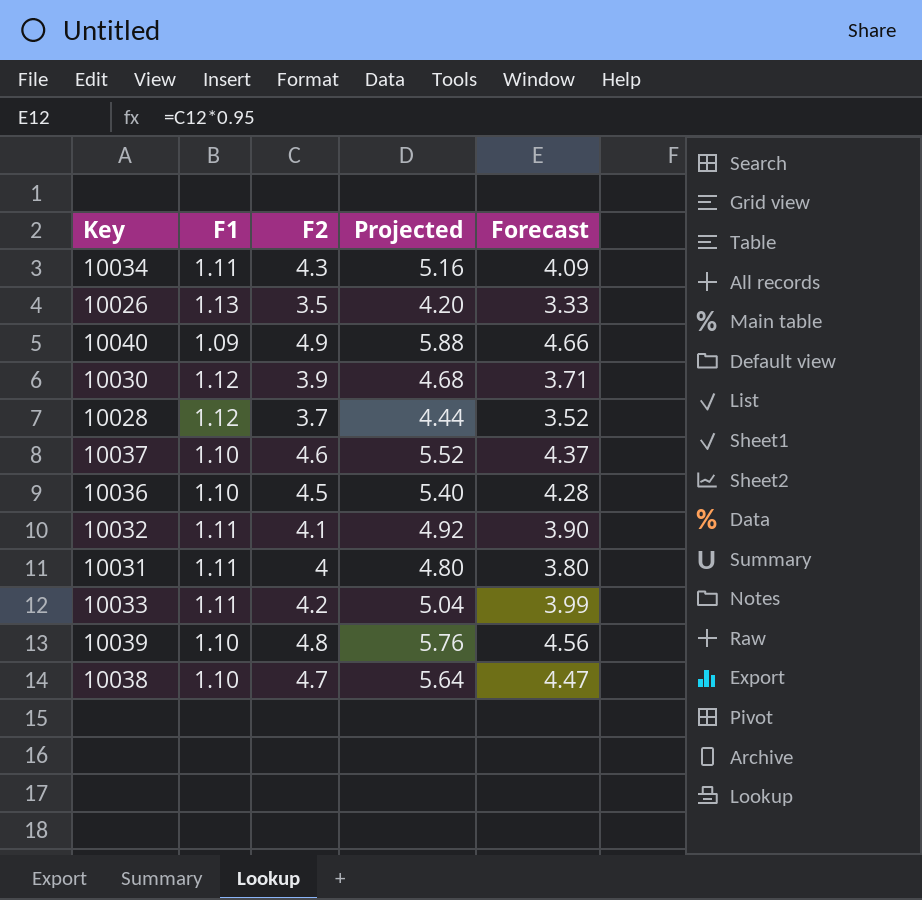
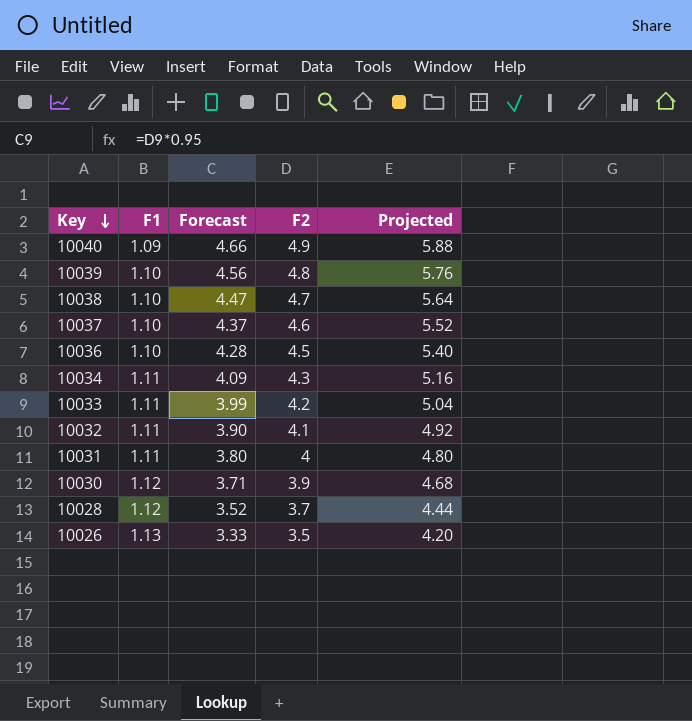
row order: none -> Key descending
column Forecast | position: 5 -> 3

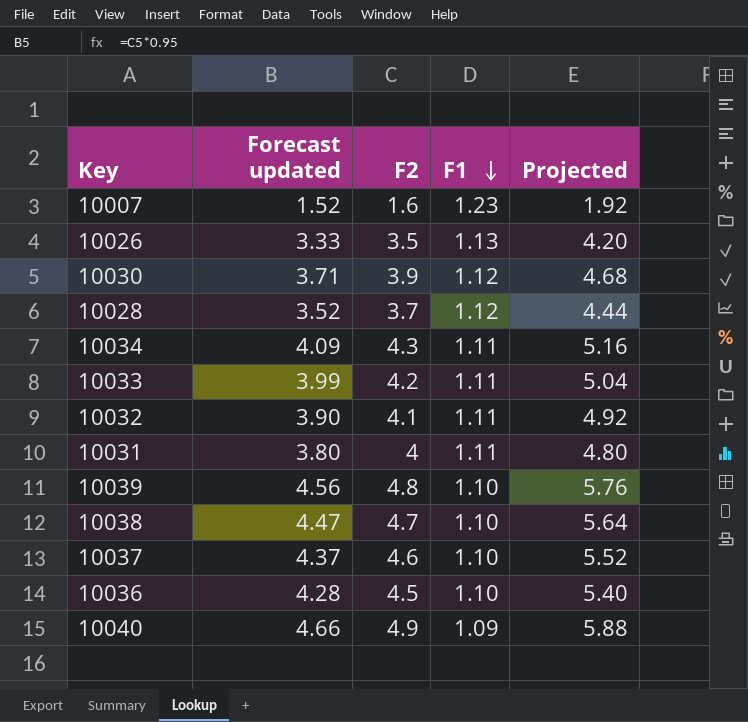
row order: Key descending -> F1 descending
column name: Forecast -> Forecast updated
column F1 | position: 2 -> 4
row 10007: none -> 1.52 | 1.6 | 1.23 | 1.92

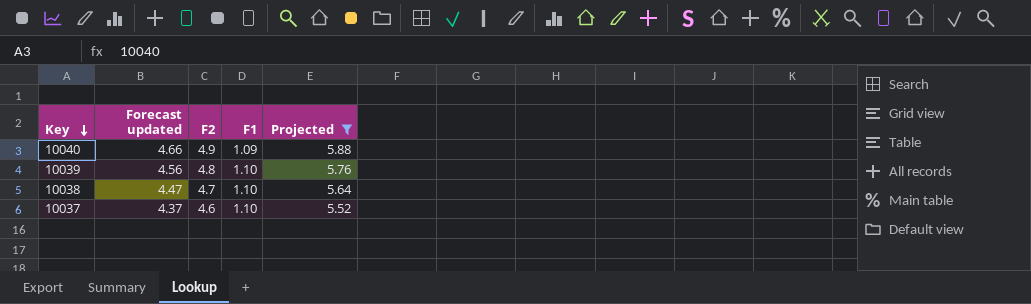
filter: none -> Projected >= 5.52
row order: F1 descending -> Key descending

